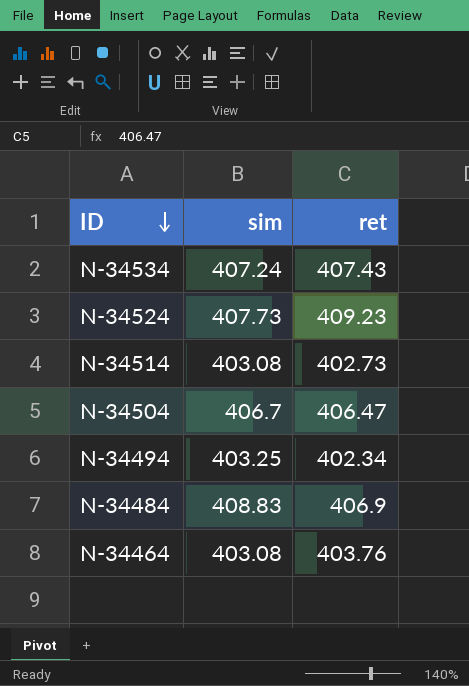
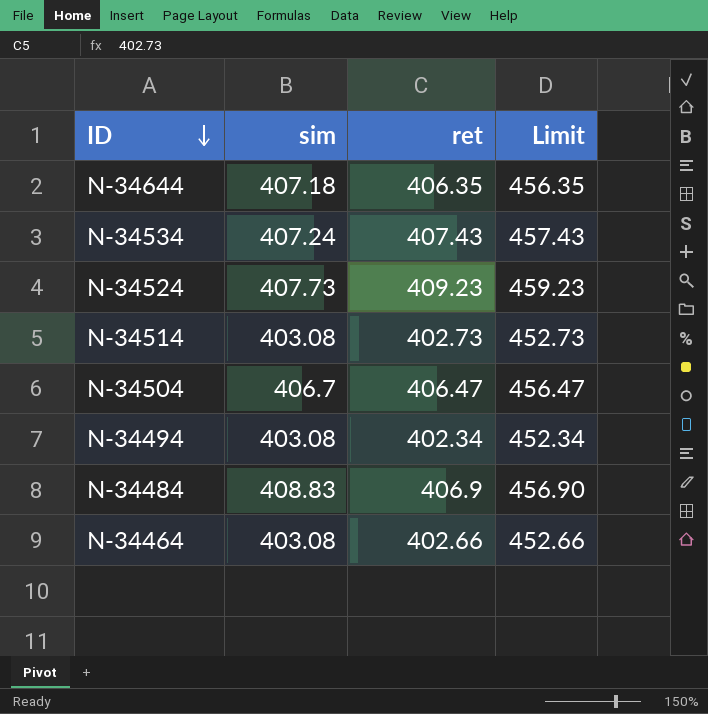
column Limit | formula: none -> [ret] + 50
row N-34644: none -> 407.18 | 406.35 | 456.35
N-34494 | sim: 403.25 -> 403.08
N-34464 | ret: 403.76 -> 402.66

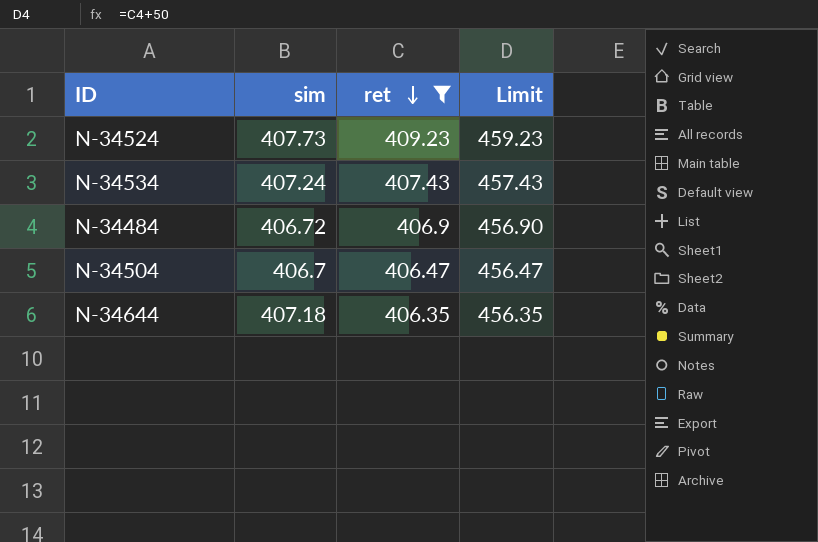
filter: none -> ret >= 406.35
row order: ID descending -> ret descending
N-34484 | sim: 408.83 -> 406.72

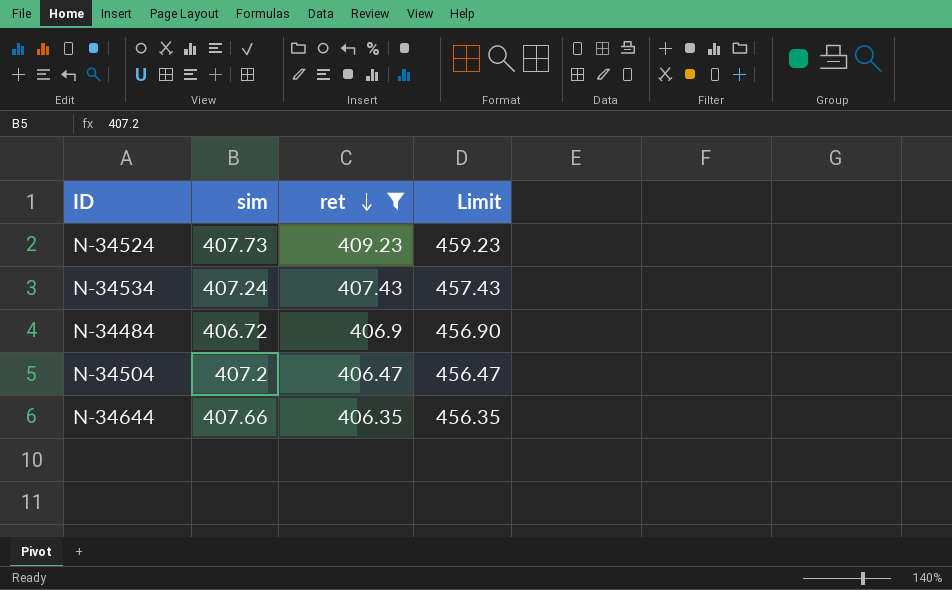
N-34504 | sim: 406.7 -> 407.2
N-34644 | sim: 407.18 -> 407.66

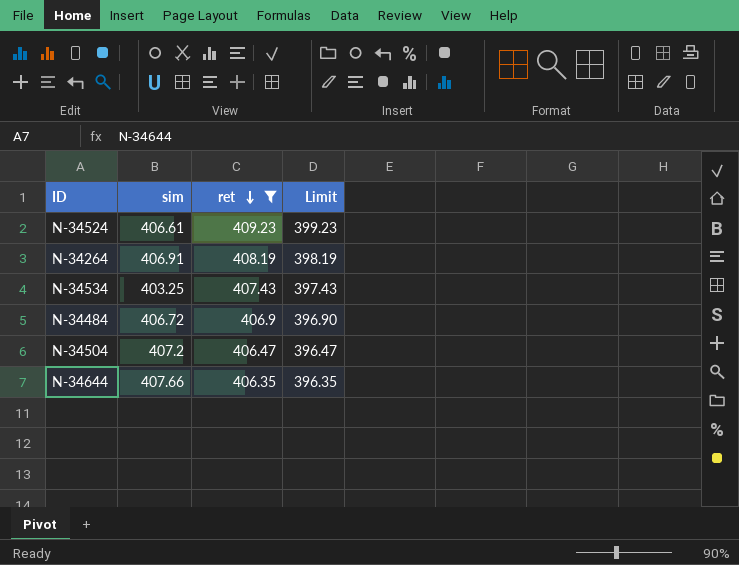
column Limit | formula: [ret] + 50 -> [ret] - 10
N-34524 | sim: 407.73 -> 406.61
row N-34264: none -> 406.91 | 408.19 | 398.19
N-34534 | sim: 407.24 -> 403.25

